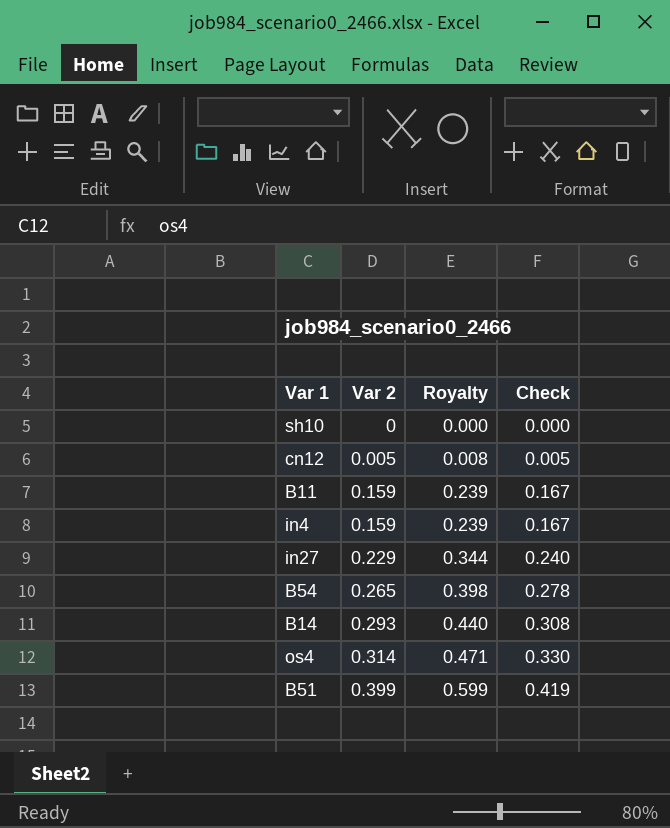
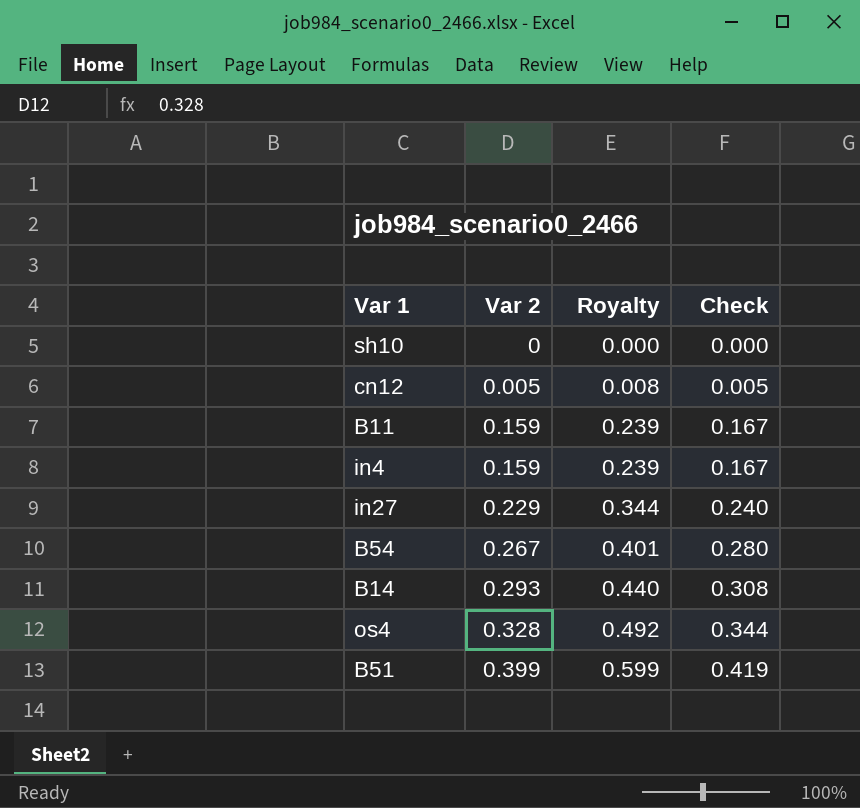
B54 | Var 2: 0.265 -> 0.267
B54 | Royalty: 0.398 -> 0.401
B54 | Check: 0.278 -> 0.280
os4 | Var 2: 0.314 -> 0.328
os4 | Royalty: 0.471 -> 0.492
os4 | Check: 0.330 -> 0.344

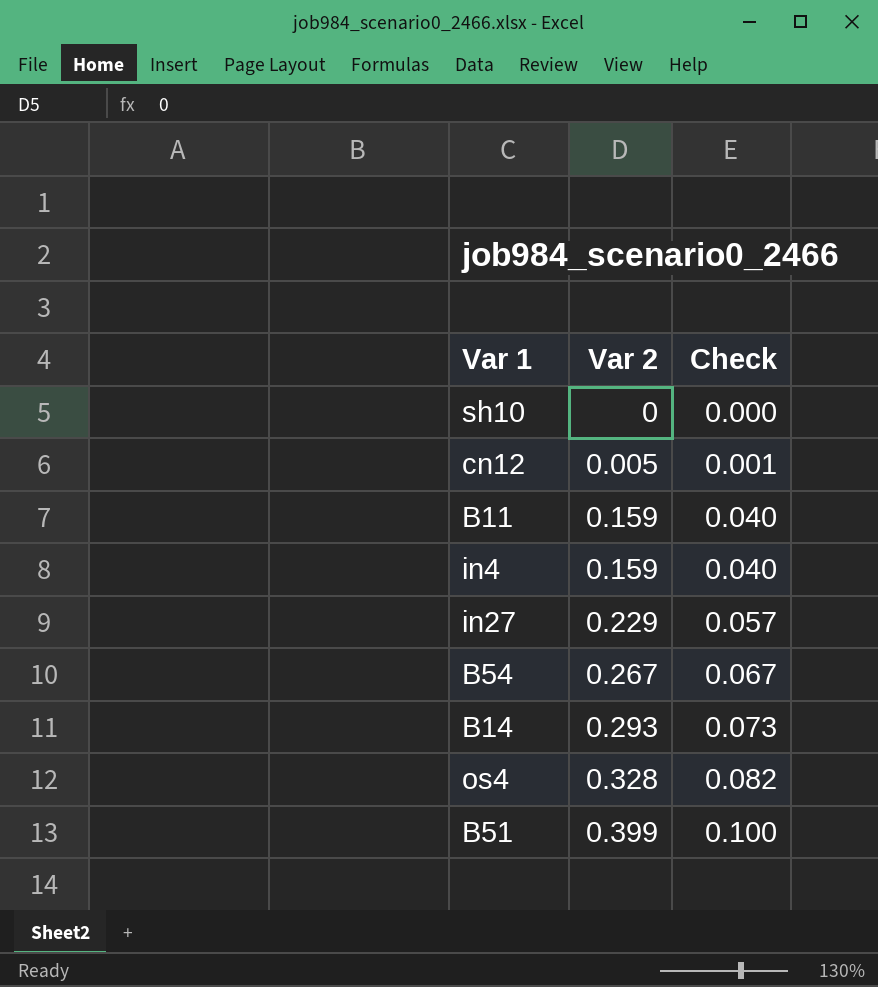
column Royalty | formula: [Var 2] * 1.5 -> none
column Check | formula: [Var 2] * 1.05 -> [Var 2] * 0.25

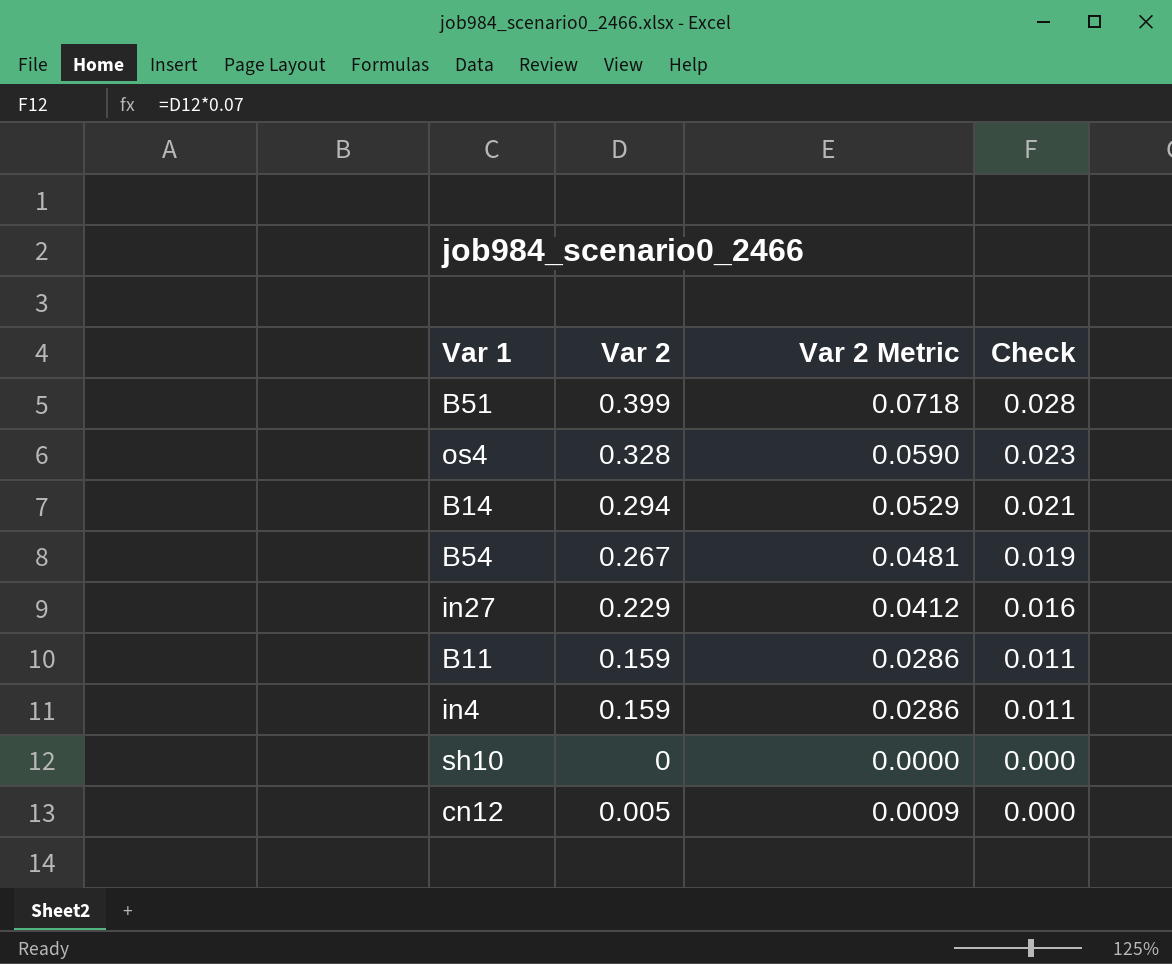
row order: Var 2 ascending -> Check descending
column Var 2 Metric | formula: none -> [Var 2] * 0.18
column Check | formula: [Var 2] * 0.25 -> [Var 2] * 0.07
B14 | Var 2: 0.293 -> 0.294

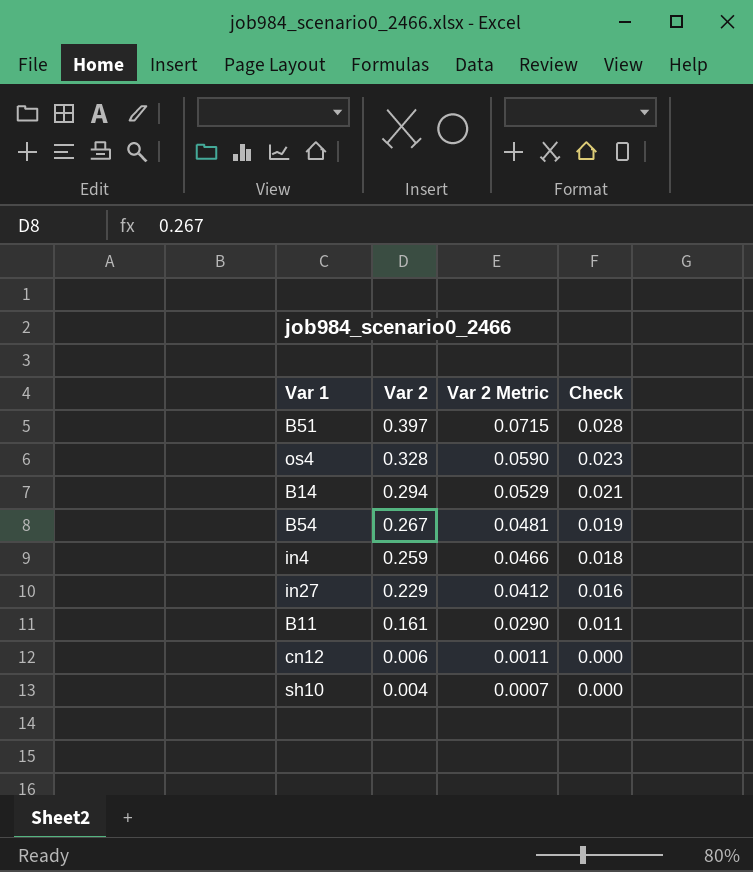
row order: Check descending -> Var 2 descending
B51 | Var 2: 0.399 -> 0.397
B51 | Var 2 Metric: 0.0718 -> 0.0715
in4 | Var 2: 0.159 -> 0.259
in4 | Var 2 Metric: 0.0286 -> 0.0466
in4 | Check: 0.011 -> 0.018
B11 | Var 2: 0.159 -> 0.161
B11 | Var 2 Metric: 0.0286 -> 0.0290
cn12 | Var 2: 0.005 -> 0.006
cn12 | Var 2 Metric: 0.0009 -> 0.0011
sh10 | Var 2: 0 -> 0.004
sh10 | Var 2 Metric: 0.0000 -> 0.0007

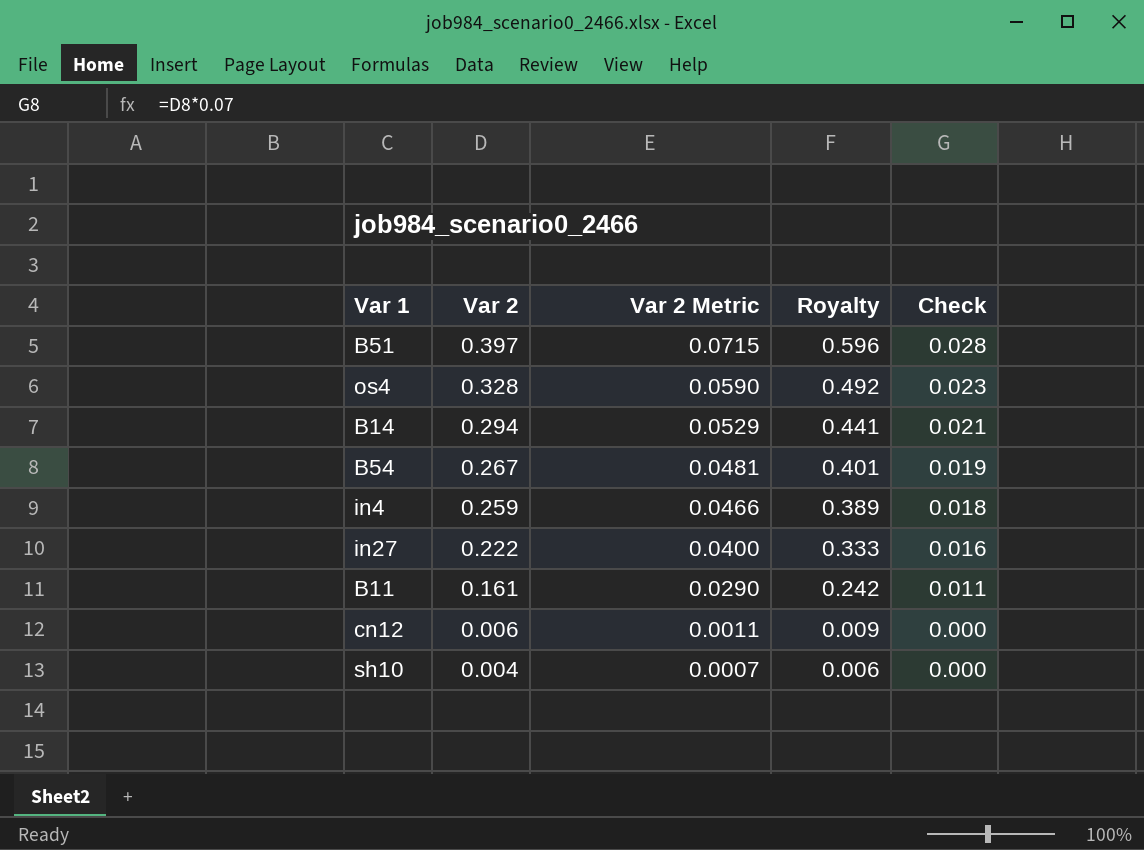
column Royalty | formula: none -> [Var 2] * 1.5
in27 | Var 2: 0.229 -> 0.222
in27 | Var 2 Metric: 0.0412 -> 0.0400

